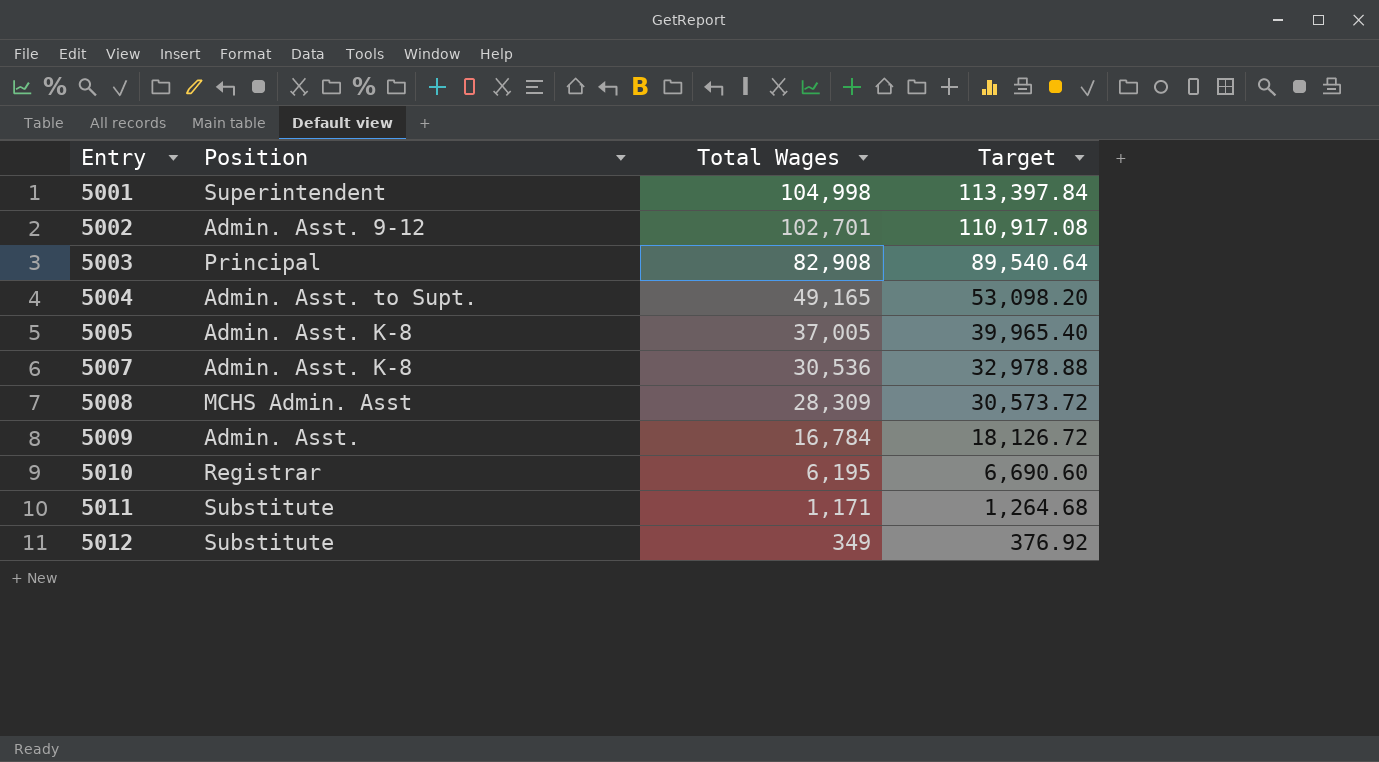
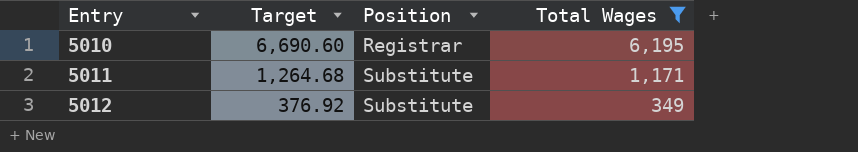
filter: none -> Total Wages <= 6,195
column Target | position: 4 -> 2

